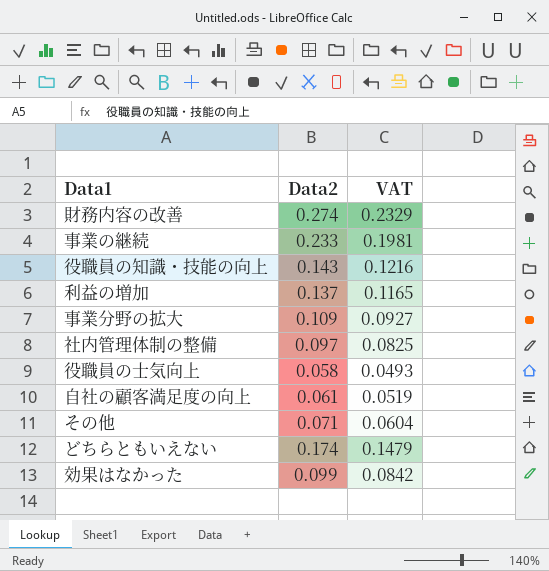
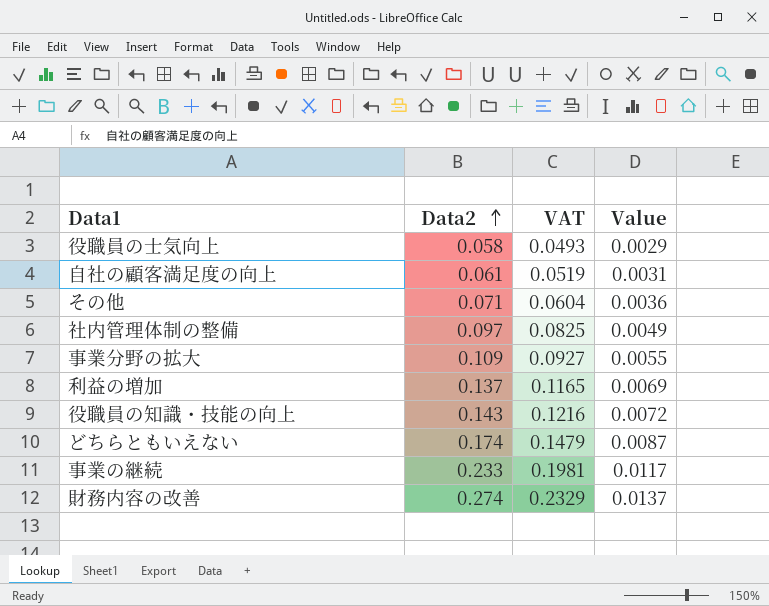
row order: none -> Data2 ascending
column Value | formula: none -> [Data2] * 0.05
row 効果はなかった: 0.099 | 0.0842 -> none

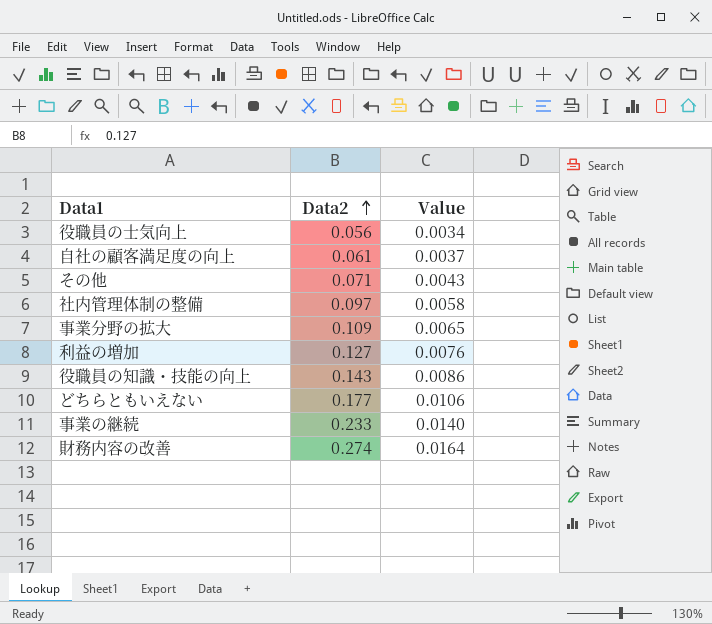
column VAT | formula: [Data2] * 0.85 -> none
column Value | formula: [Data2] * 0.05 -> [Data2] * 0.06
役職員の士気向上 | Data2: 0.058 -> 0.056
利益の増加 | Data2: 0.137 -> 0.127
どちらともいえない | Data2: 0.174 -> 0.177

